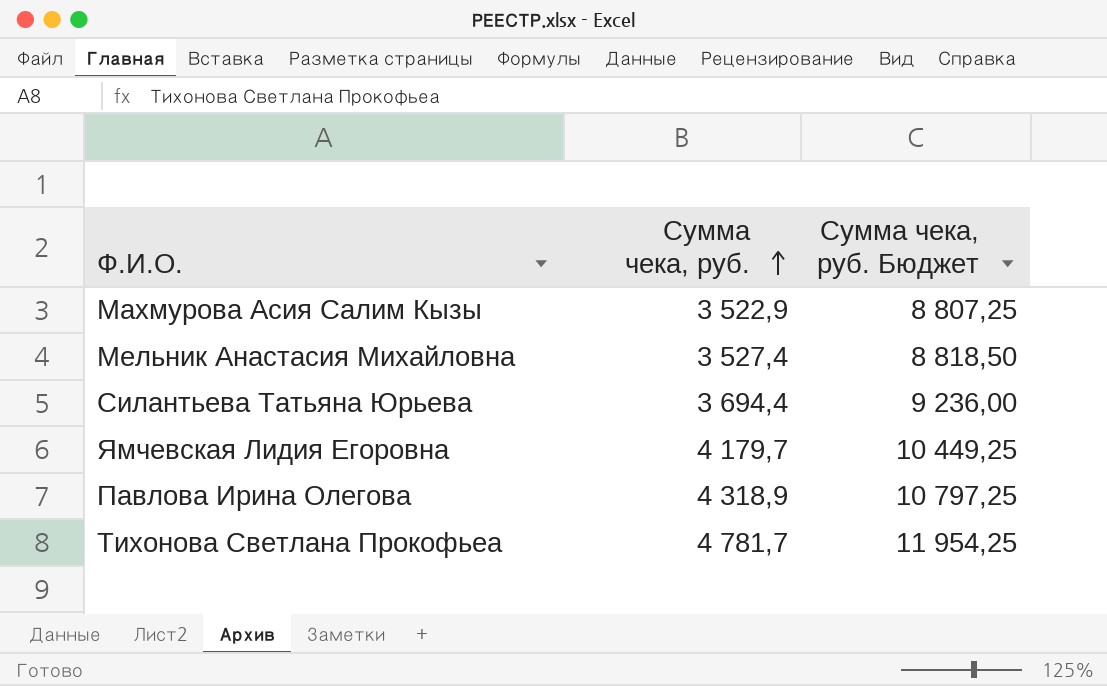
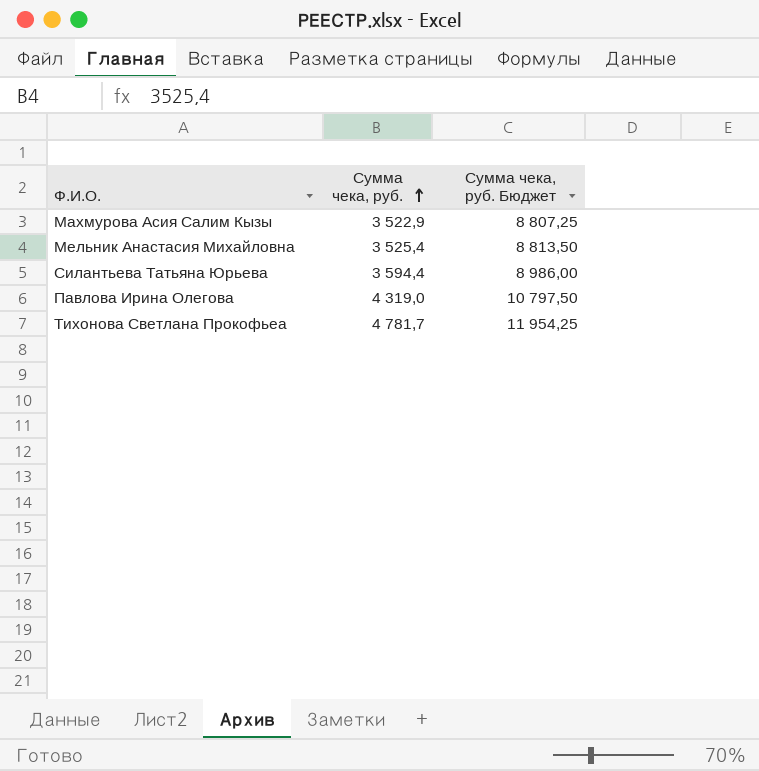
row Ямчевская Лидия Егоровна: 4 179,7 | 10 449,25 -> none
Мельник Анастасия Михайловна | Сумма чека, руб.: 3 527,4 -> 3 525,4
Мельник Анастасия Михайловна | Сумма чека, руб. Бюджет: 8 818,50 -> 8 813,50
Силантьева Татьяна Юрьева | Сумма чека, руб.: 3 694,4 -> 3 594,4
Силантьева Татьяна Юрьева | Сумма чека, руб. Бюджет: 9 236,00 -> 8 986,00
Павлова Ирина Олегова | Сумма чека, руб.: 4 318,9 -> 4 319,0
Павлова Ирина Олегова | Сумма чека, руб. Бюджет: 10 797,25 -> 10 797,50

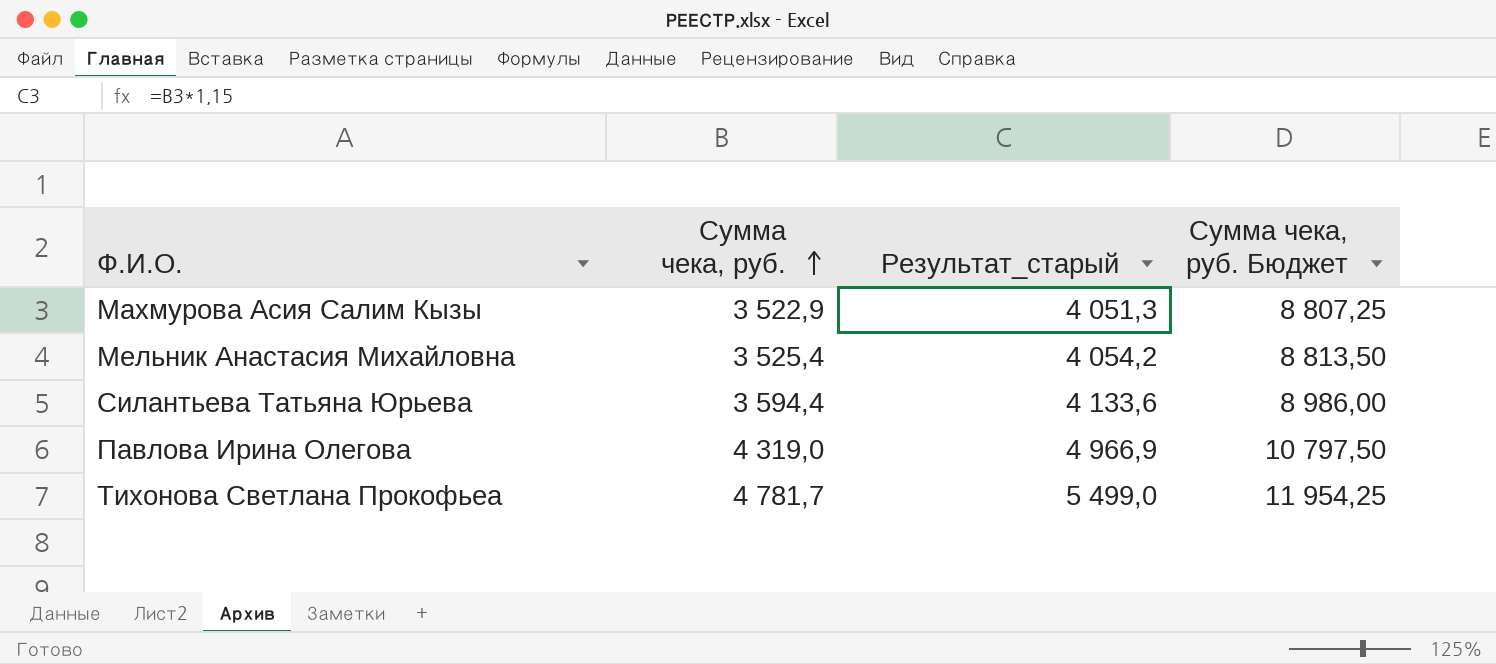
column Результат_старый | formula: none -> [Сумма чека, руб.] * 1,15

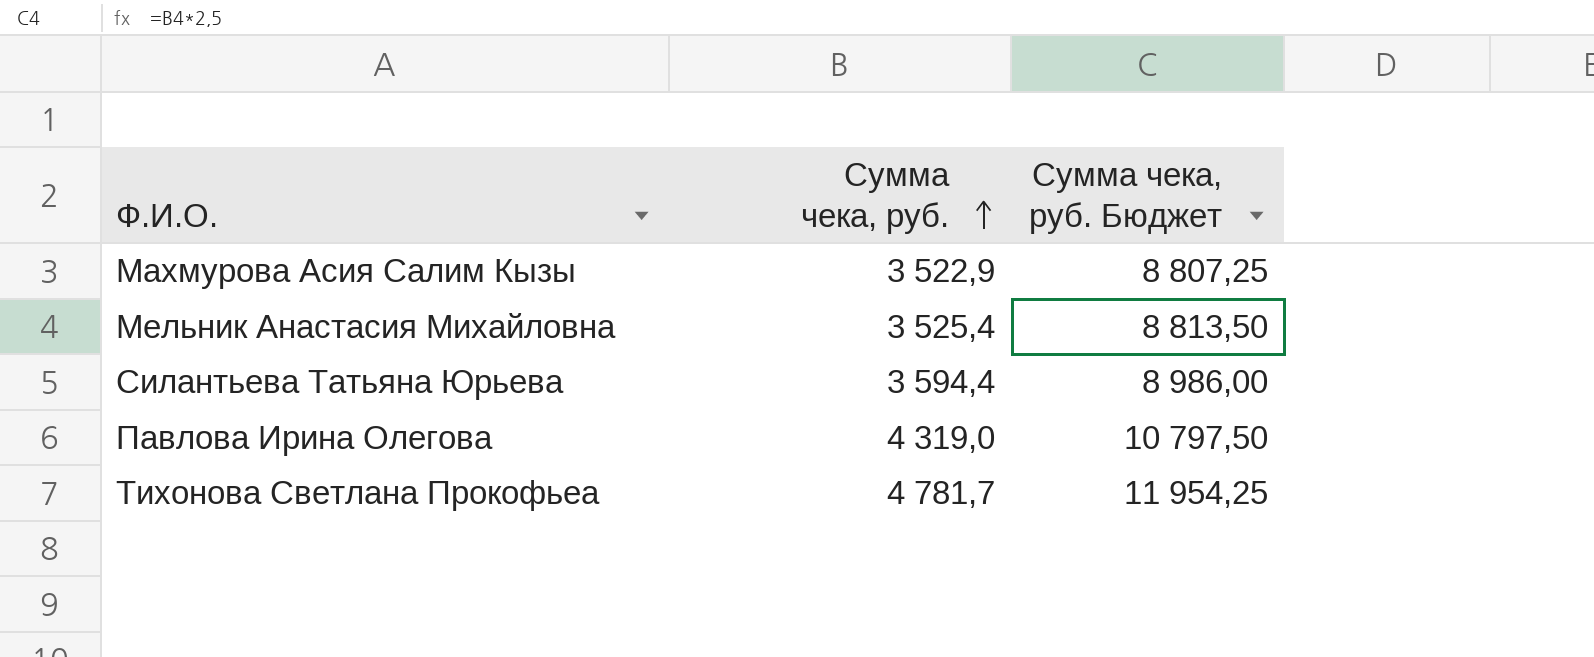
column Результат_старый | formula: [Сумма чека, руб.] * 1,15 -> none

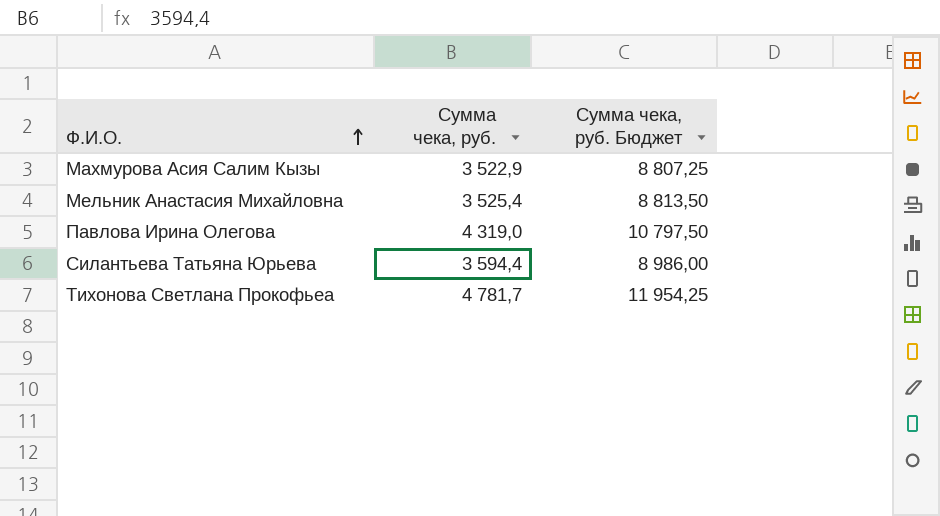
row order: Сумма чека, руб. ascending -> Ф.И.О. ascending

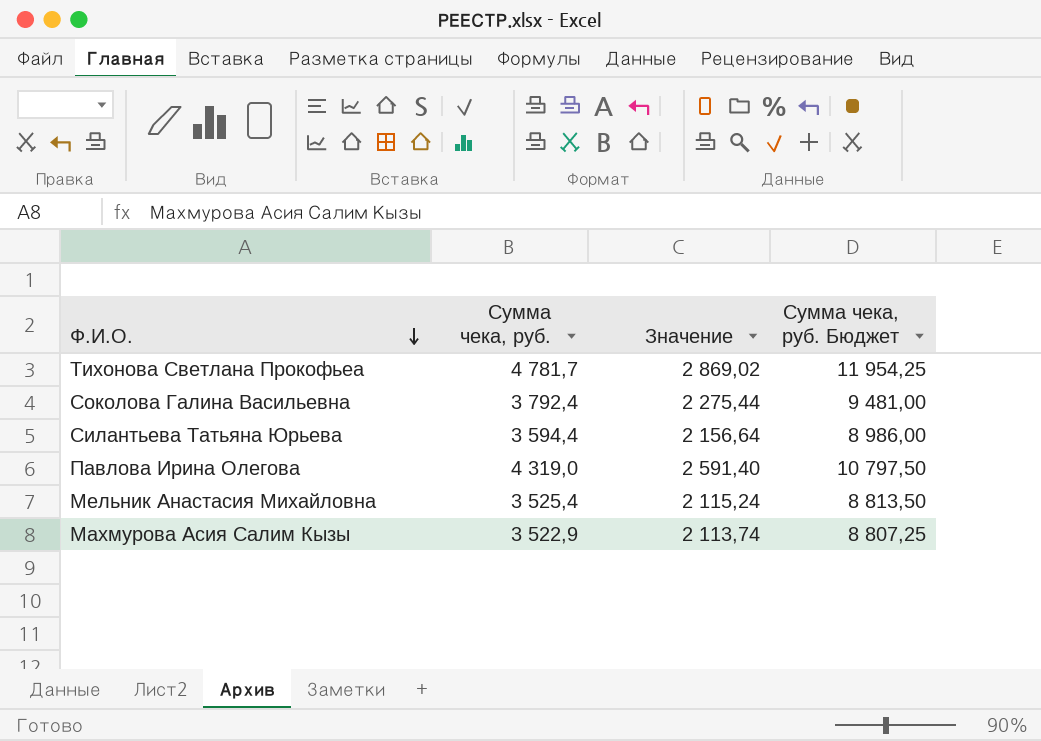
row order: Ф.И.О. ascending -> Ф.И.О. descending
column Значение | formula: none -> [Сумма чека, руб.] * 0,6
row Соколова Галина Васильевна: none -> 3 792,4 | 2 275,44 | 9 481,00

